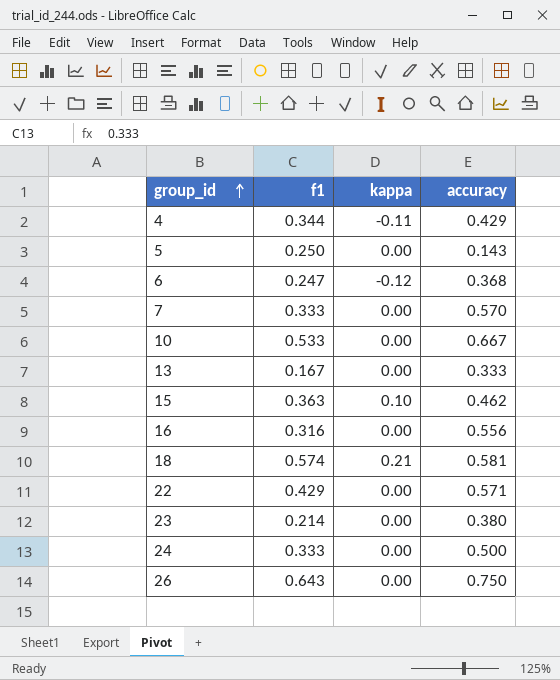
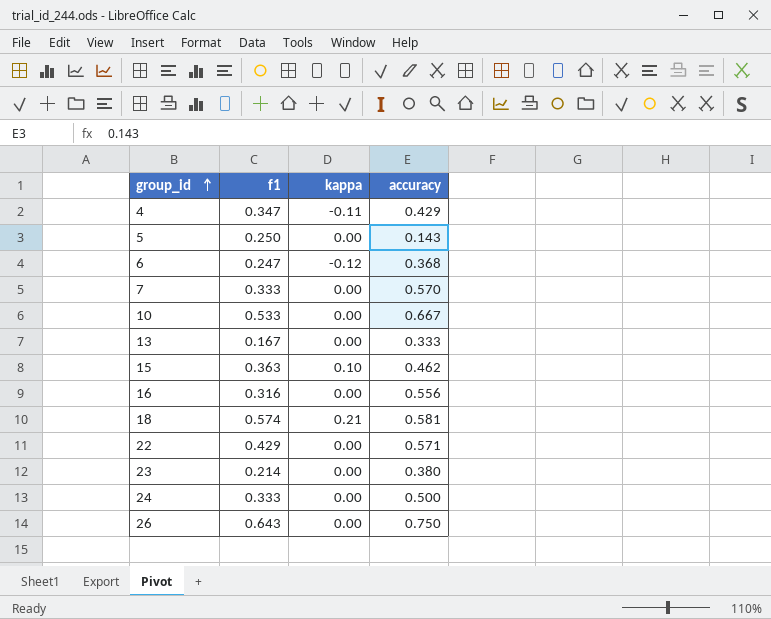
4 | f1: 0.344 -> 0.347

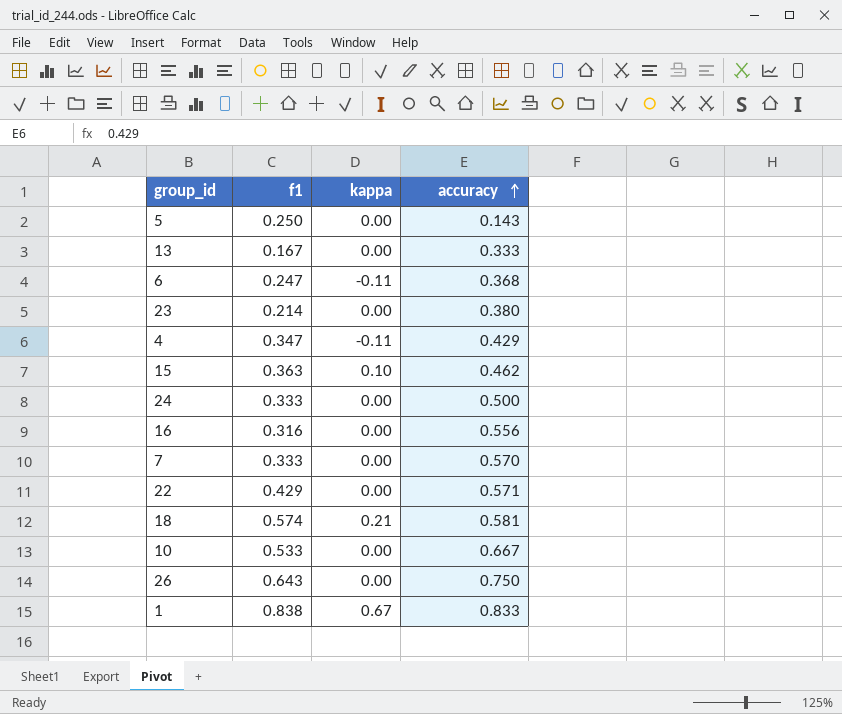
row order: group_id ascending -> accuracy ascending
6 | kappa: -0.12 -> -0.11
row 1: none -> 0.838 | 0.67 | 0.833

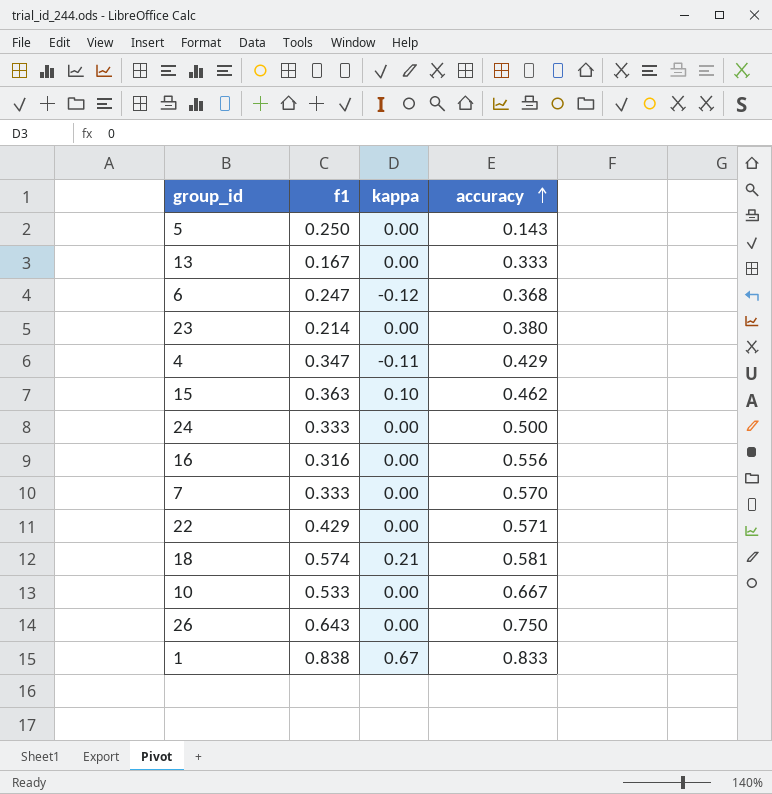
6 | kappa: -0.11 -> -0.12

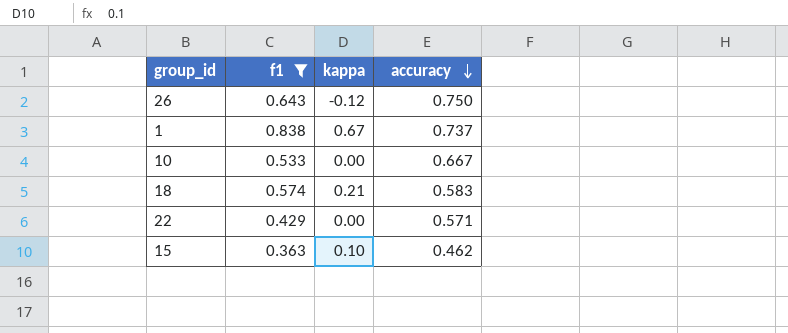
filter: none -> f1 >= 0.363
row order: accuracy ascending -> accuracy descending
26 | kappa: 0.00 -> -0.12
1 | accuracy: 0.833 -> 0.737
18 | accuracy: 0.581 -> 0.583

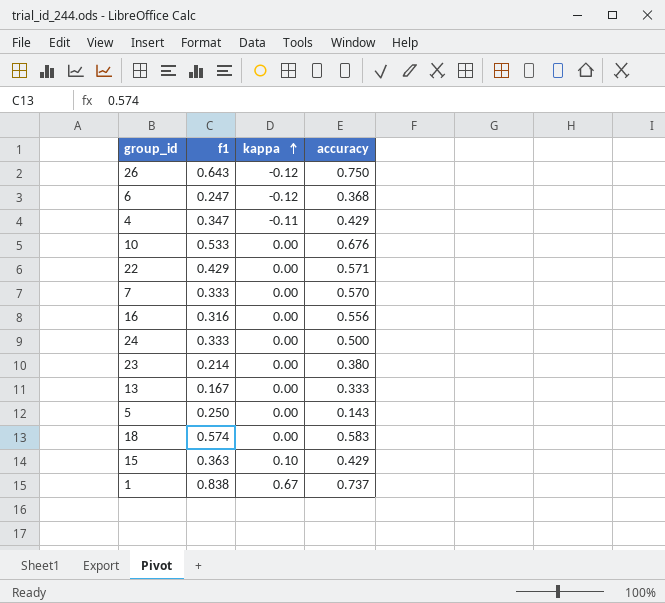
filter: f1 >= 0.363 -> none
row order: accuracy descending -> kappa ascending
10 | accuracy: 0.667 -> 0.676
18 | kappa: 0.21 -> 0.00
15 | accuracy: 0.462 -> 0.429

